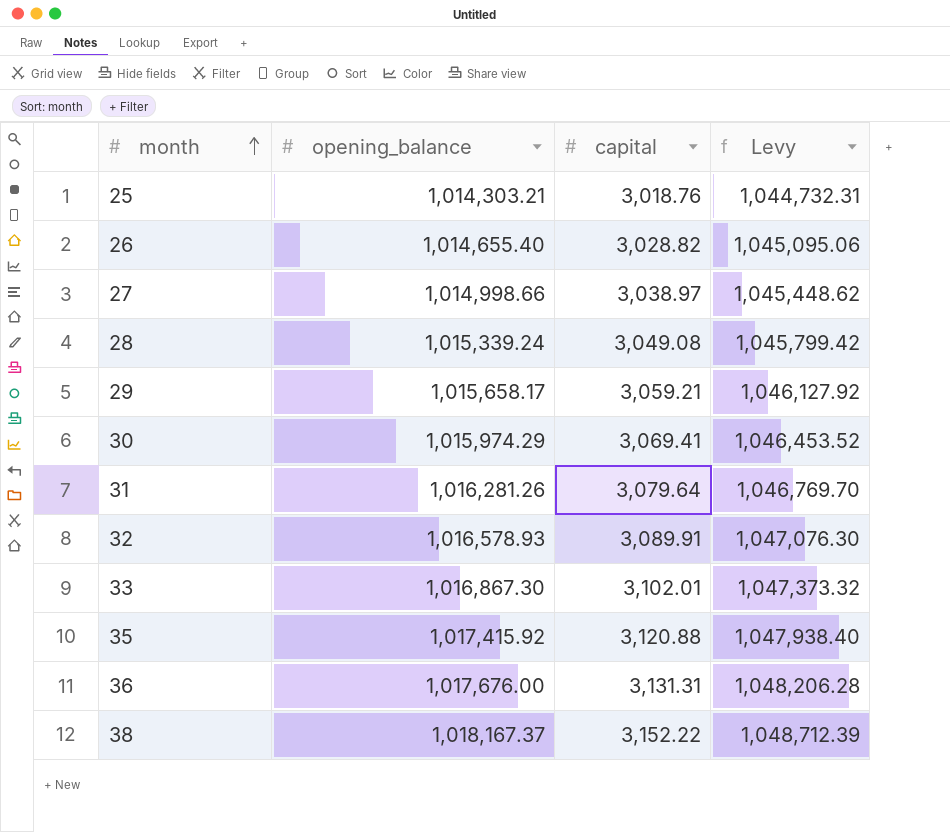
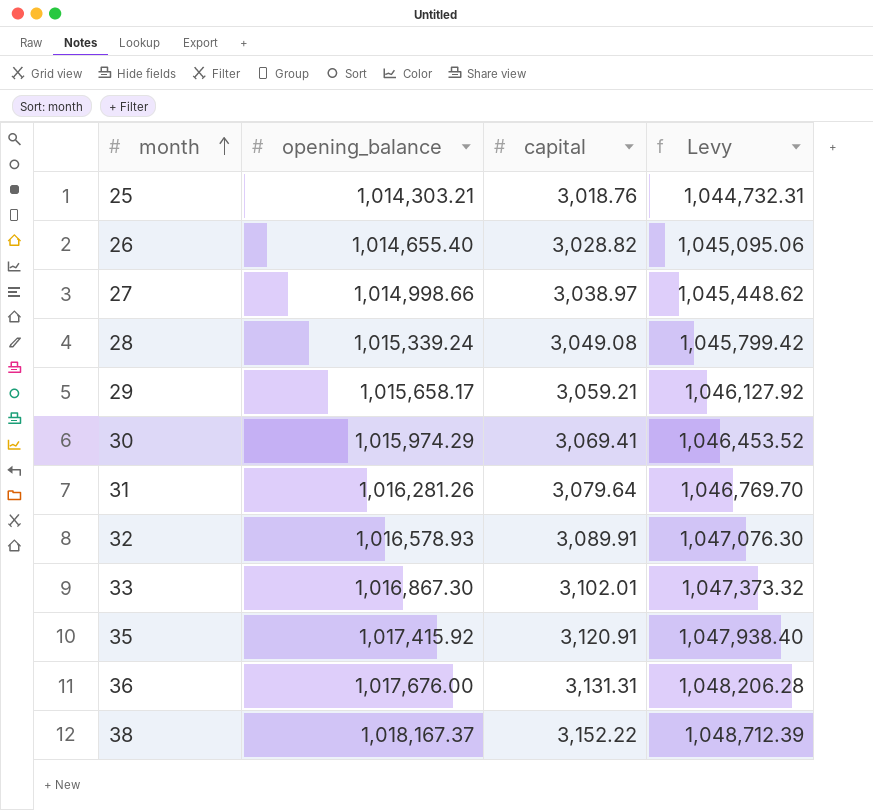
35 | capital: 3,120.88 -> 3,120.91

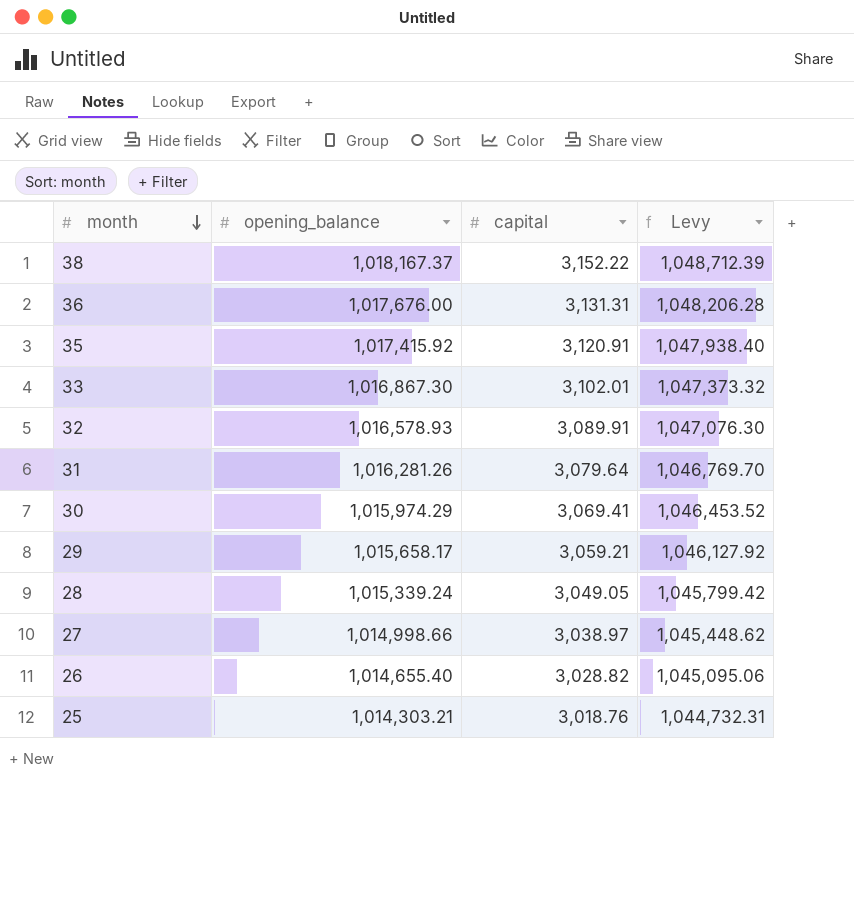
row order: month ascending -> month descending
28 | capital: 3,049.08 -> 3,049.05

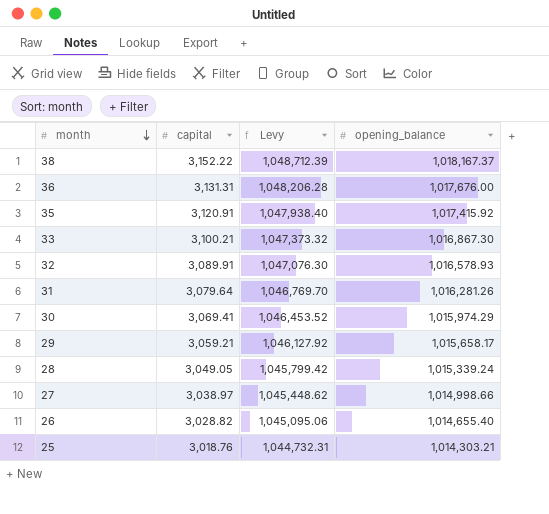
column opening_balance | position: 2 -> 4
33 | capital: 3,102.01 -> 3,100.21

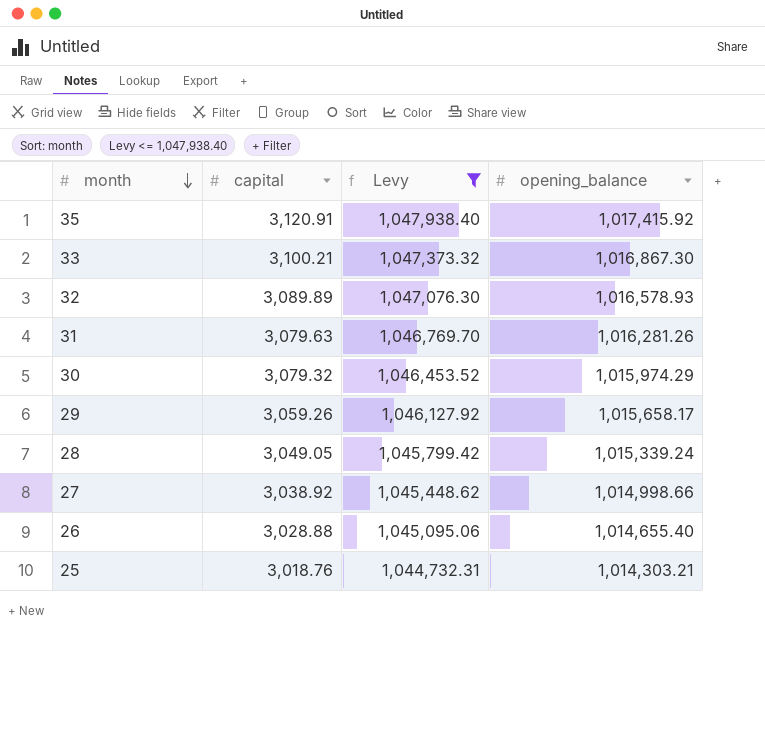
filter: none -> Levy <= 1,047,938.40
32 | capital: 3,089.91 -> 3,089.89
31 | capital: 3,079.64 -> 3,079.63
30 | capital: 3,069.41 -> 3,079.32
29 | capital: 3,059.21 -> 3,059.26
27 | capital: 3,038.97 -> 3,038.92
26 | capital: 3,028.82 -> 3,028.88

